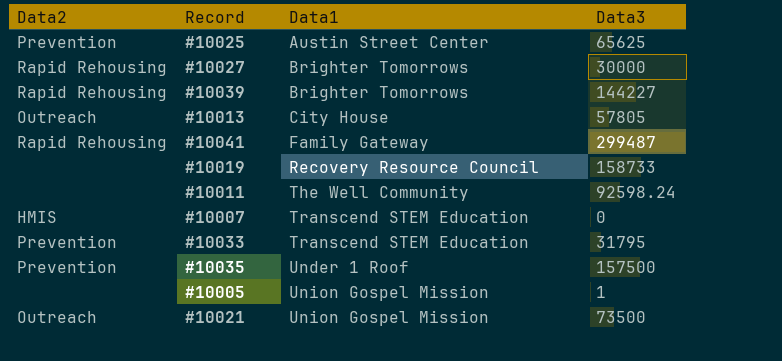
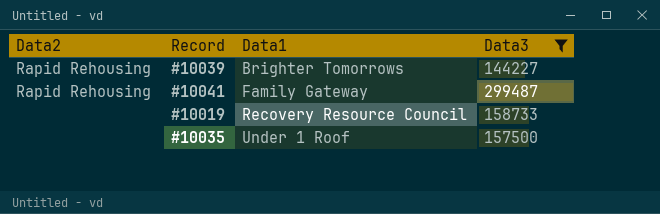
filter: none -> Data3 >= 144227
#10035 | Data2: Prevention -> none

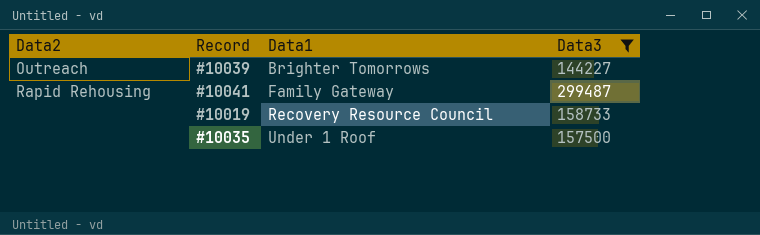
#10039 | Data2: Rapid Rehousing -> Outreach

